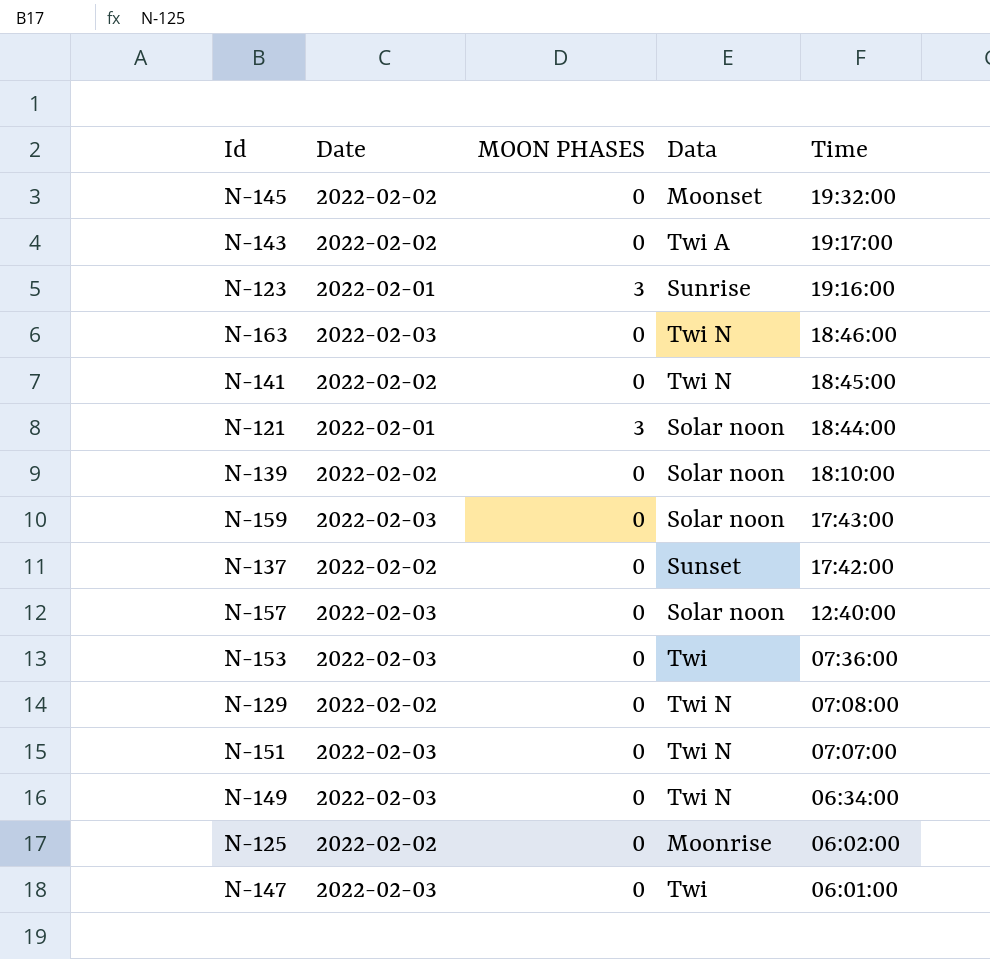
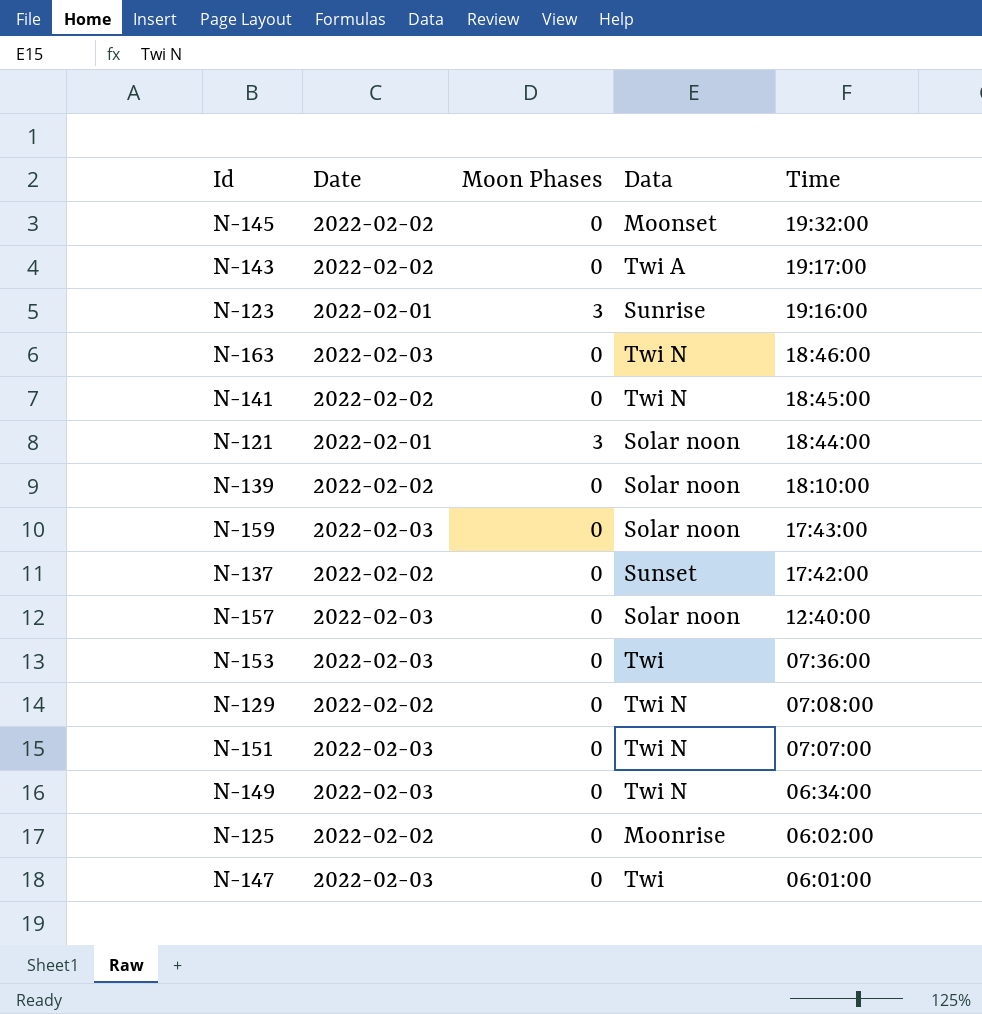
column name: MOON PHASES -> Moon Phases

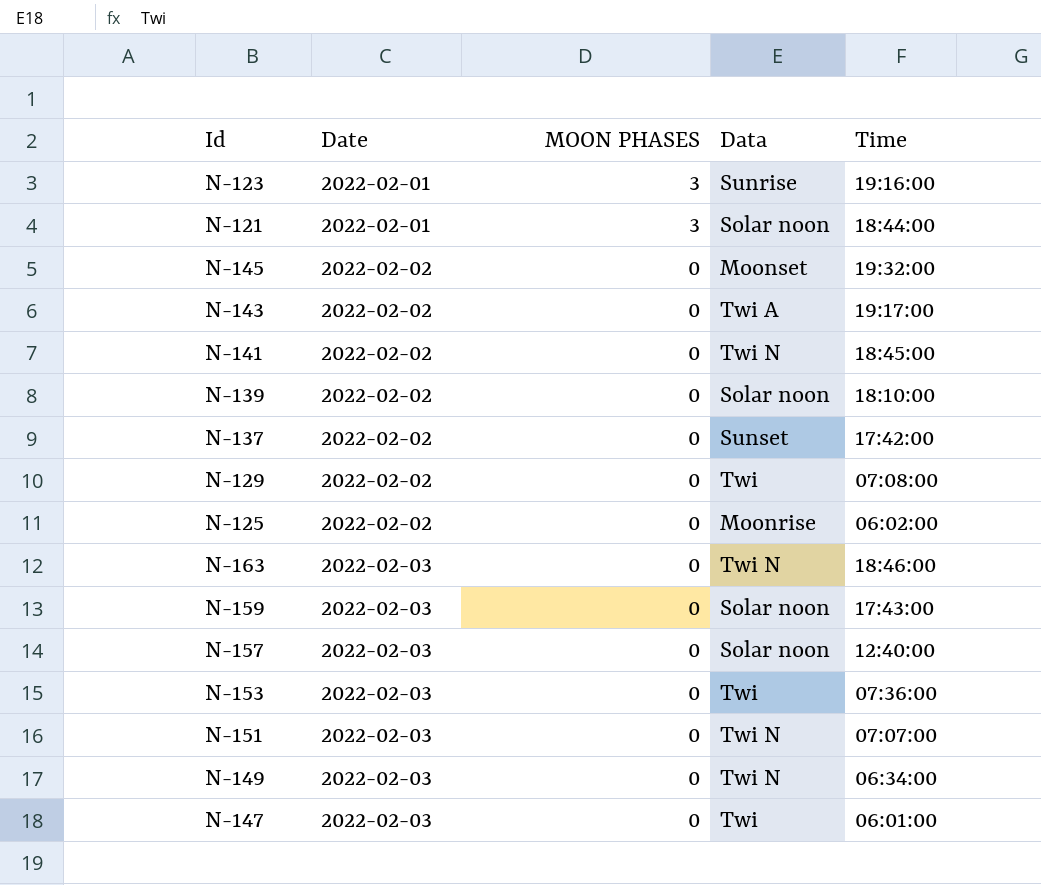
row order: Time descending -> Date ascending
column name: Moon Phases -> MOON PHASES
N-129 | Data: Twi N -> Twi

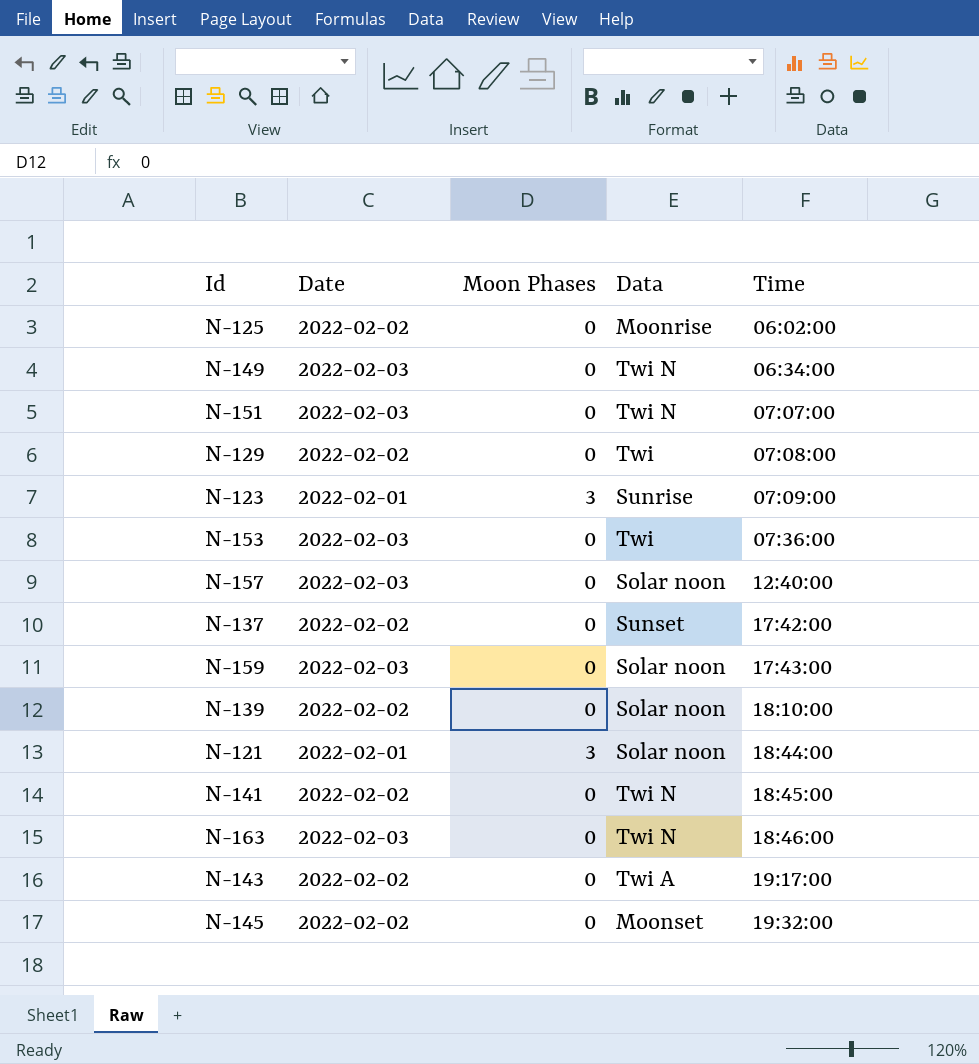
row order: Date ascending -> Time ascending
column name: MOON PHASES -> Moon Phases
row N-147: 2022-02-03 | 0 | Twi | 06:01:00 -> none
N-123 | Time: 19:16:00 -> 07:09:00

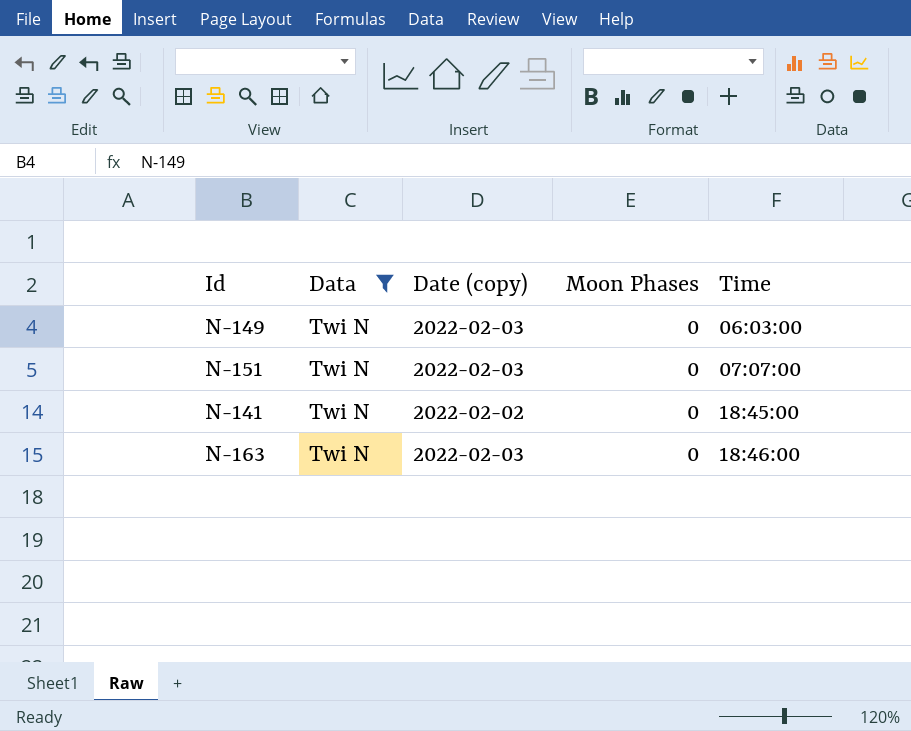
filter: none -> Data = Twi N
column Data | position: 4 -> 2
column name: Date -> Date (copy)
N-149 | Time: 06:34:00 -> 06:03:00

